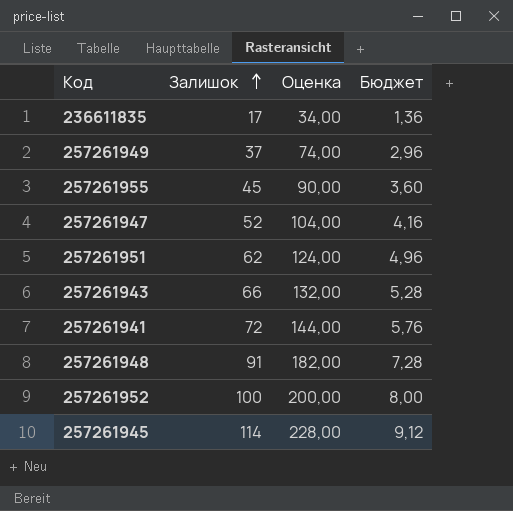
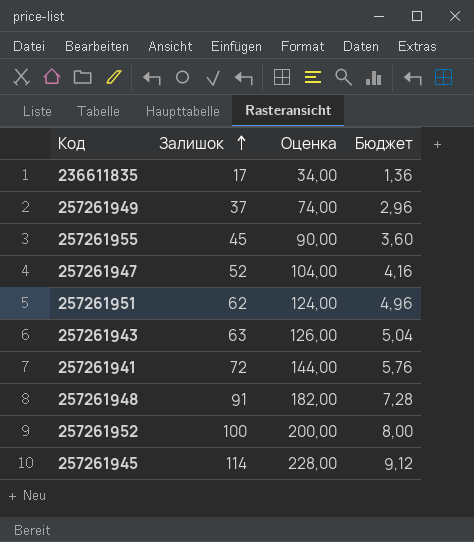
257261943 | Залишок: 66 -> 63
257261943 | Оценка: 132,00 -> 126,00
257261943 | Бюджет: 5,28 -> 5,04

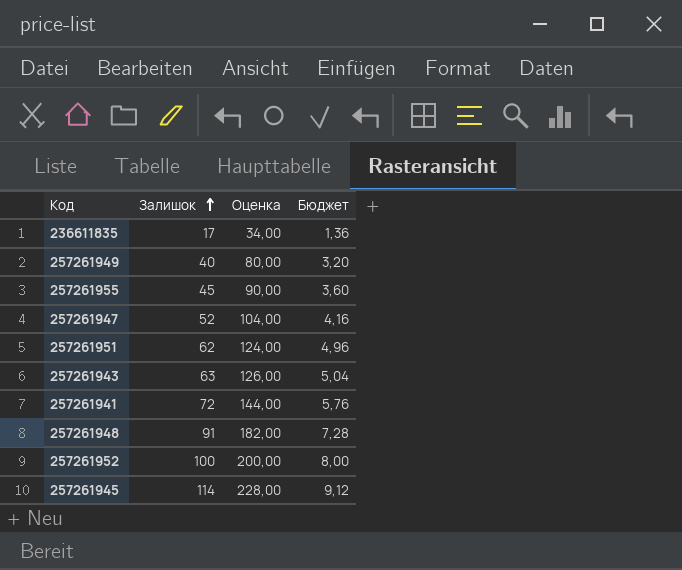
257261949 | Залишок: 37 -> 40
257261949 | Оценка: 74,00 -> 80,00
257261949 | Бюджет: 2,96 -> 3,20

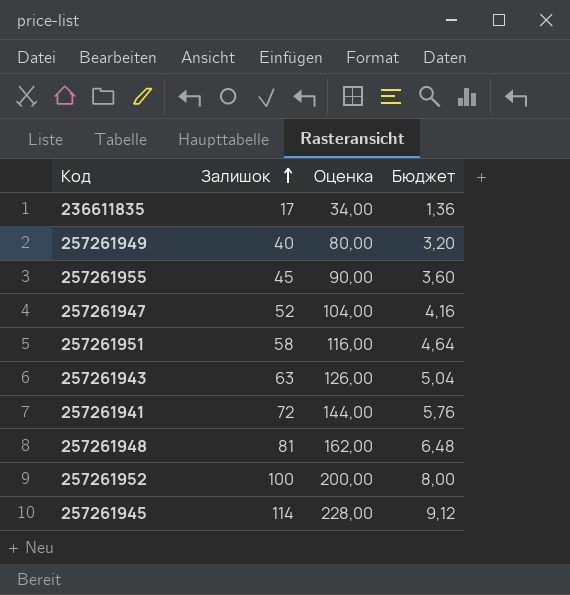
257261951 | Залишок: 62 -> 58
257261951 | Оценка: 124,00 -> 116,00
257261951 | Бюджет: 4,96 -> 4,64
257261948 | Залишок: 91 -> 81
257261948 | Оценка: 182,00 -> 162,00
257261948 | Бюджет: 7,28 -> 6,48

